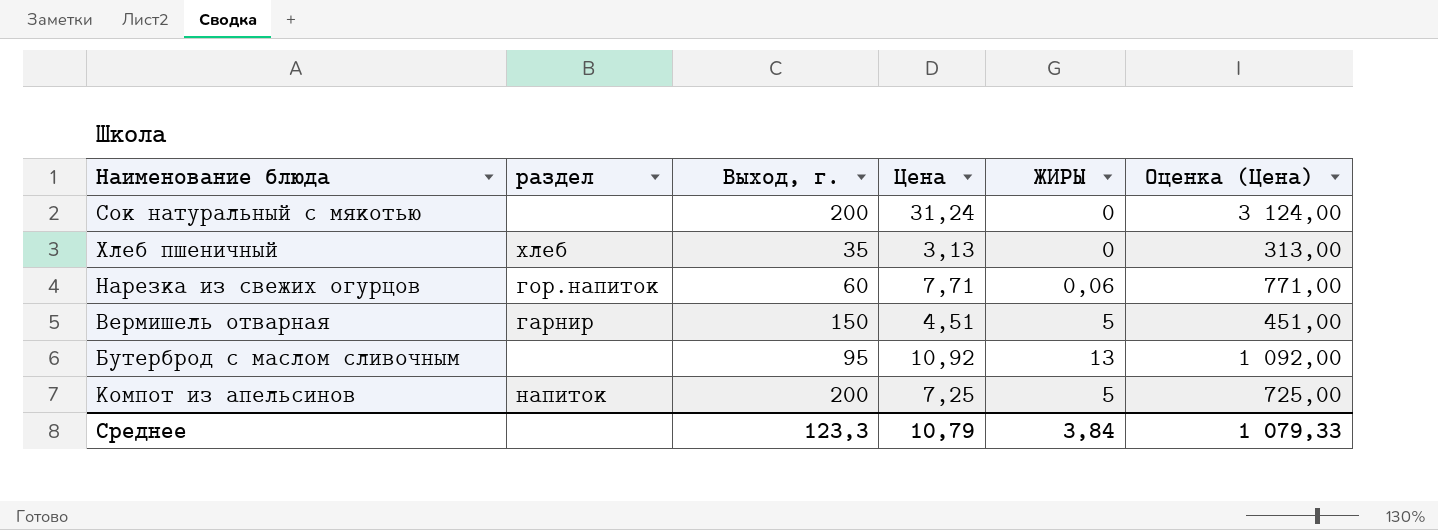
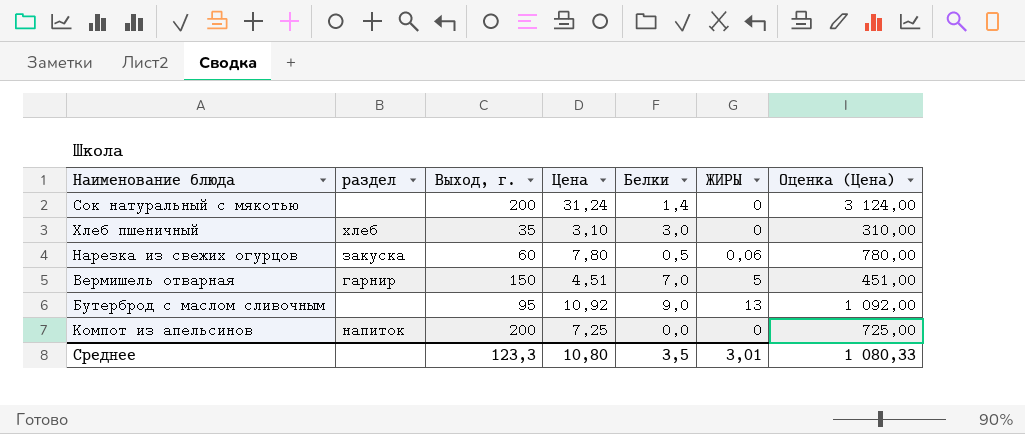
column Белки | position: none -> 5
Хлеб пшеничный | Цена: 3,13 -> 3,10
Хлеб пшеничный | Оценка (Цена): 313,00 -> 310,00
Нарезка из свежих огурцов | раздел: гор.напиток -> закуска
Нарезка из свежих огурцов | Цена: 7,71 -> 7,80
Нарезка из свежих огурцов | Оценка (Цена): 771,00 -> 780,00
Компот из апельсинов | ЖИРЫ: 5 -> 0
Среднее | Цена: 10,79 -> 10,80
Среднее | ЖИРЫ: 3,84 -> 3,01
Среднее | Оценка (Цена): 1 079,33 -> 1 080,33

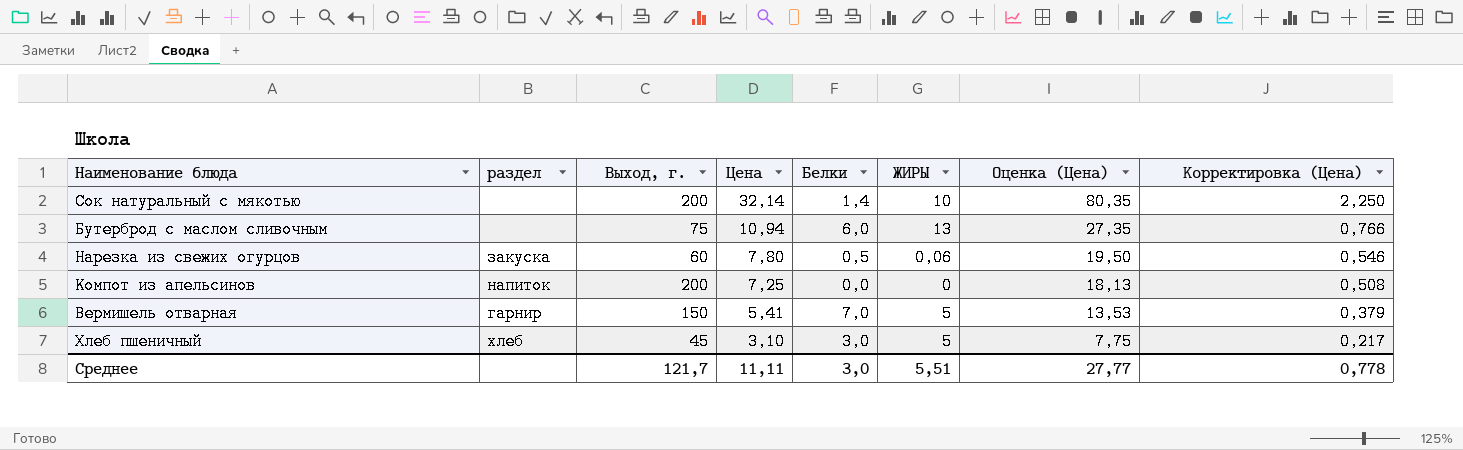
row order: none -> Цена descending
column Оценка (Цена) | formula: [Цена] * 100 -> [Цена] * 2,5
column Корректировка (Цена) | formula: none -> [Цена] * 0,07
Сок натуральный с мякотью | Цена: 31,24 -> 32,14
Сок натуральный с мякотью | ЖИРЫ: 0 -> 10
Бутерброд с маслом сливочным | Выход, г.: 95 -> 75
Бутерброд с маслом сливочным | Цена: 10,92 -> 10,94
Бутерброд с маслом сливочным | Белки: 9,0 -> 6,0
Вермишель отварная | Цена: 4,51 -> 5,41
Хлеб пшеничный | Выход, г.: 35 -> 45
Хлеб пшеничный | ЖИРЫ: 0 -> 5
Среднее | Выход, г.: 123,3 -> 121,7
Среднее | Цена: 10,80 -> 11,11
Среднее | Белки: 3,5 -> 3,0
Среднее | ЖИРЫ: 3,01 -> 5,51
Среднее | Оценка (Цена): 1 080,33 -> 27,77

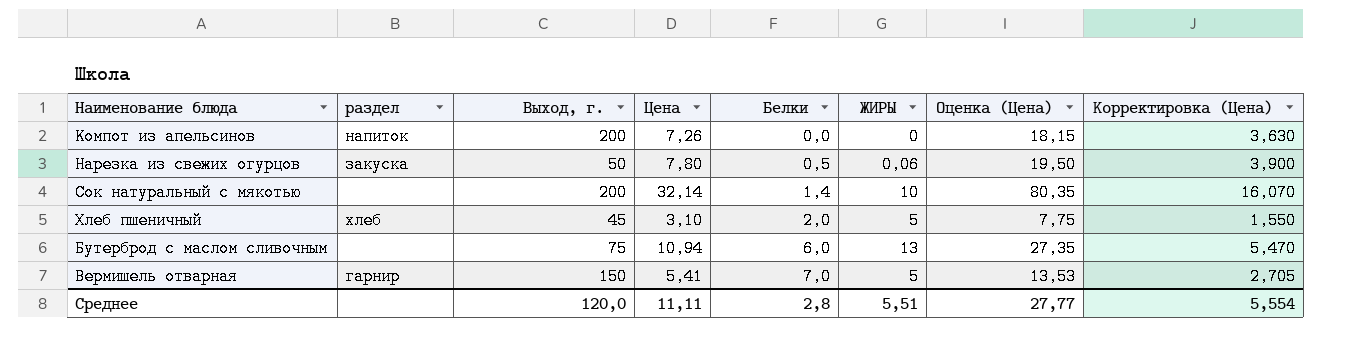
row order: Цена descending -> Белки ascending
column Корректировка (Цена) | formula: [Цена] * 0,07 -> [Цена] * 0,5
Компот из апельсинов | Цена: 7,25 -> 7,26
Компот из апельсинов | Оценка (Цена): 18,13 -> 18,15
Нарезка из свежих огурцов | Выход, г.: 60 -> 50
Хлеб пшеничный | Белки: 3,0 -> 2,0
Среднее | Выход, г.: 121,7 -> 120,0
Среднее | Белки: 3,0 -> 2,8
Среднее | Корректировка (Цена): 0,778 -> 5,554

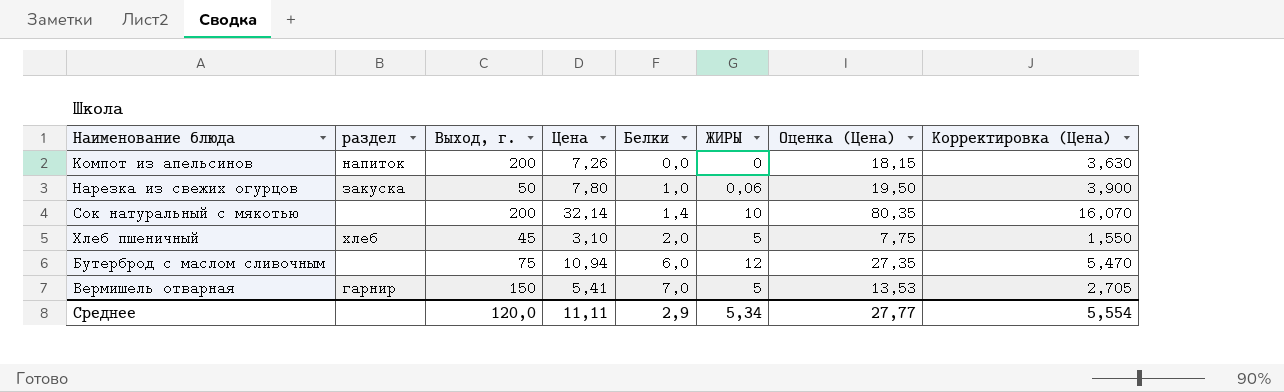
Нарезка из свежих огурцов | Белки: 0,5 -> 1,0
Бутерброд с маслом сливочным | ЖИРЫ: 13 -> 12
Среднее | Белки: 2,8 -> 2,9
Среднее | ЖИРЫ: 5,51 -> 5,34

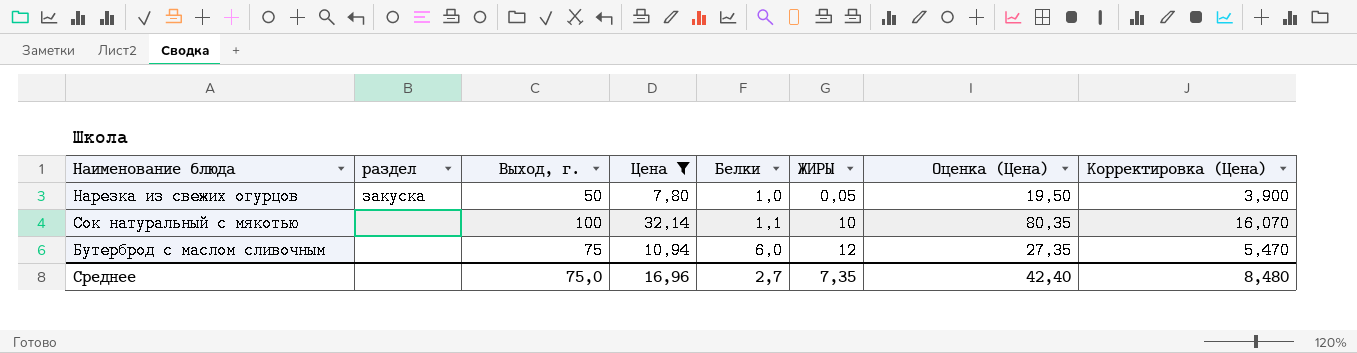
filter: none -> Цена >= 7,80
Нарезка из свежих огурцов | ЖИРЫ: 0,06 -> 0,05
Сок натуральный с мякотью | Выход, г.: 200 -> 100
Сок натуральный с мякотью | Белки: 1,4 -> 1,1
Среднее | Выход, г.: 120,0 -> 75,0
Среднее | Цена: 11,11 -> 16,96
Среднее | Белки: 2,9 -> 2,7
Среднее | ЖИРЫ: 5,34 -> 7,35
Среднее | Оценка (Цена): 27,77 -> 42,40
Среднее | Корректировка (Цена): 5,554 -> 8,480

